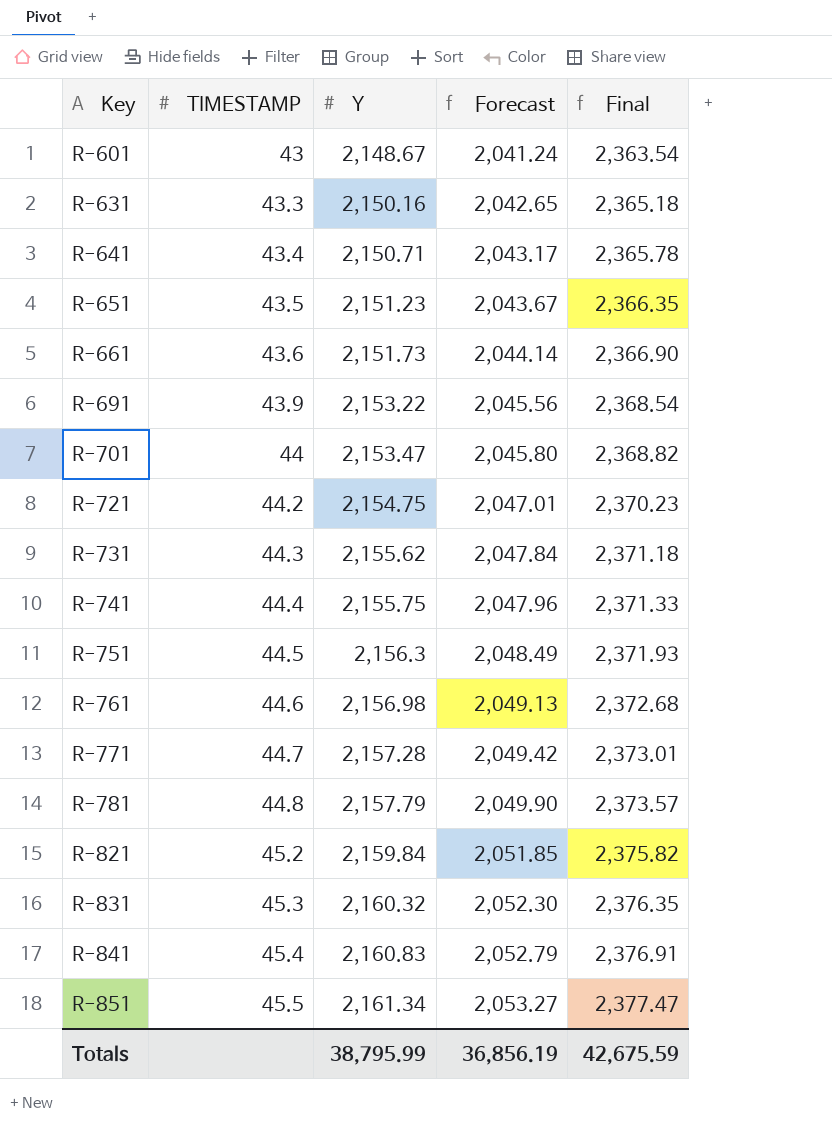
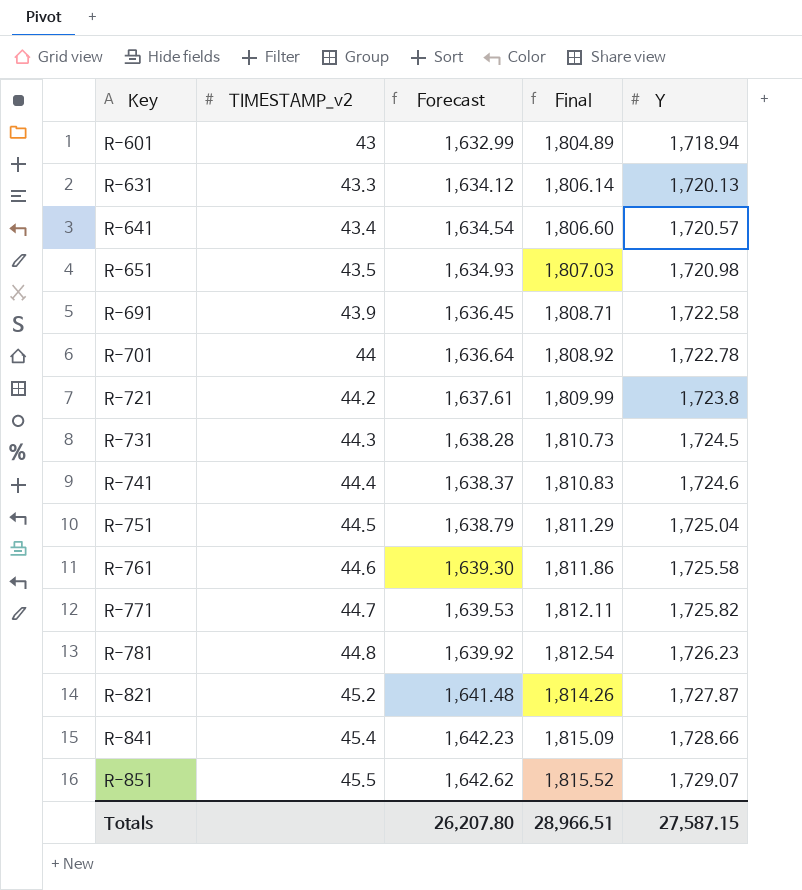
column name: TIMESTAMP -> TIMESTAMP_v2
column Final | formula: [Y] * 1.1 -> [Y] * 1.05
column Y | position: 3 -> 5
row R-661: 43.6 | 2,151.73 | 2,044.14 | 2,366.90 -> none
row R-831: 45.3 | 2,160.32 | 2,052.30 | 2,376.35 -> none
R-601 | Forecast: 2,041.24 -> 1,632.99
R-601 | Y: 2,148.67 -> 1,718.94
R-631 | Forecast: 2,042.65 -> 1,634.12
R-631 | Y: 2,150.16 -> 1,720.13
R-641 | Forecast: 2,043.17 -> 1,634.54
R-641 | Y: 2,150.71 -> 1,720.57
R-651 | Forecast: 2,043.67 -> 1,634.93
R-651 | Y: 2,151.23 -> 1,720.98
R-691 | Forecast: 2,045.56 -> 1,636.45
R-691 | Y: 2,153.22 -> 1,722.58
R-701 | Forecast: 2,045.80 -> 1,636.64
R-701 | Y: 2,153.47 -> 1,722.78
R-721 | Forecast: 2,047.01 -> 1,637.61
R-721 | Y: 2,154.75 -> 1,723.8
R-731 | Forecast: 2,047.84 -> 1,638.28
R-731 | Y: 2,155.62 -> 1,724.5
R-741 | Forecast: 2,047.96 -> 1,638.37
R-741 | Y: 2,155.75 -> 1,724.6
R-751 | Forecast: 2,048.49 -> 1,638.79
R-751 | Y: 2,156.3 -> 1,725.04
R-761 | Forecast: 2,049.13 -> 1,639.30
R-761 | Y: 2,156.98 -> 1,725.58
R-771 | Forecast: 2,049.42 -> 1,639.53
R-771 | Y: 2,157.28 -> 1,725.82
R-781 | Forecast: 2,049.90 -> 1,639.92
R-781 | Y: 2,157.79 -> 1,726.23
R-821 | Forecast: 2,051.85 -> 1,641.48
R-821 | Y: 2,159.84 -> 1,727.87
R-841 | Forecast: 2,052.79 -> 1,642.23
R-841 | Y: 2,160.83 -> 1,728.66
R-851 | Forecast: 2,053.27 -> 1,642.62
R-851 | Y: 2,161.34 -> 1,729.07
Totals | Forecast: 36,856.19 -> 26,207.80
Totals | Final: 42,675.59 -> 28,966.51
Totals | Y: 38,795.99 -> 27,587.15

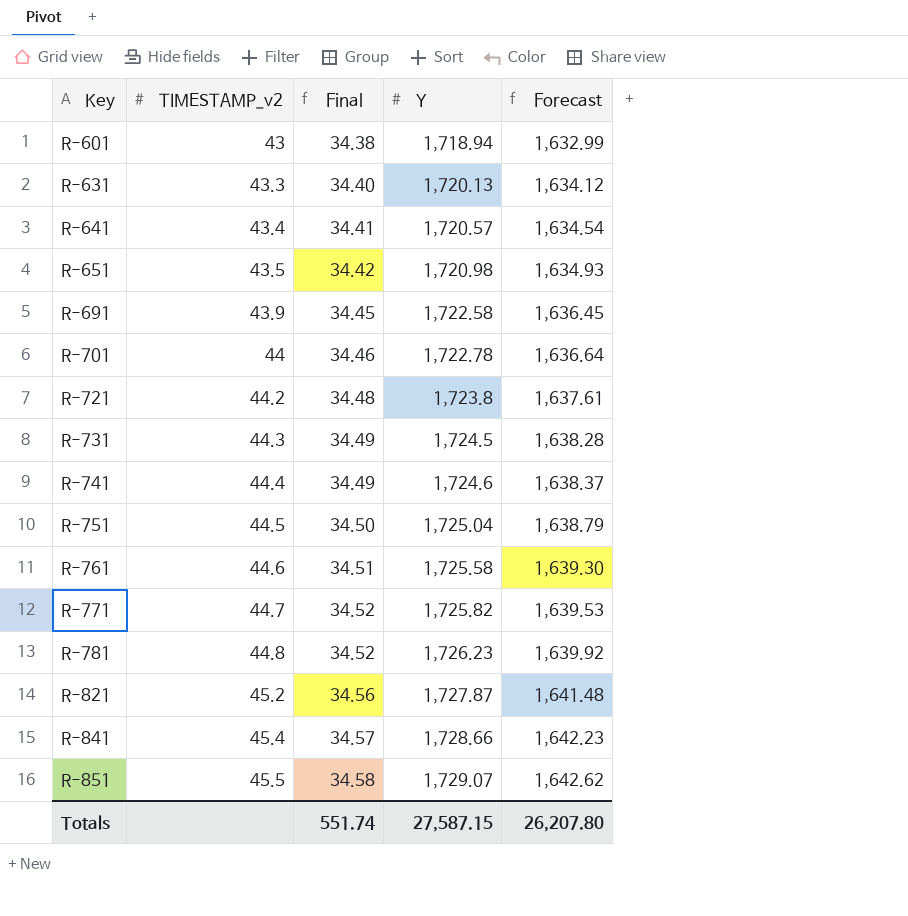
column Final | formula: [Y] * 1.05 -> [Y] * 0.02
column Forecast | position: 3 -> 5
Totals | Final: 28,966.51 -> 551.74

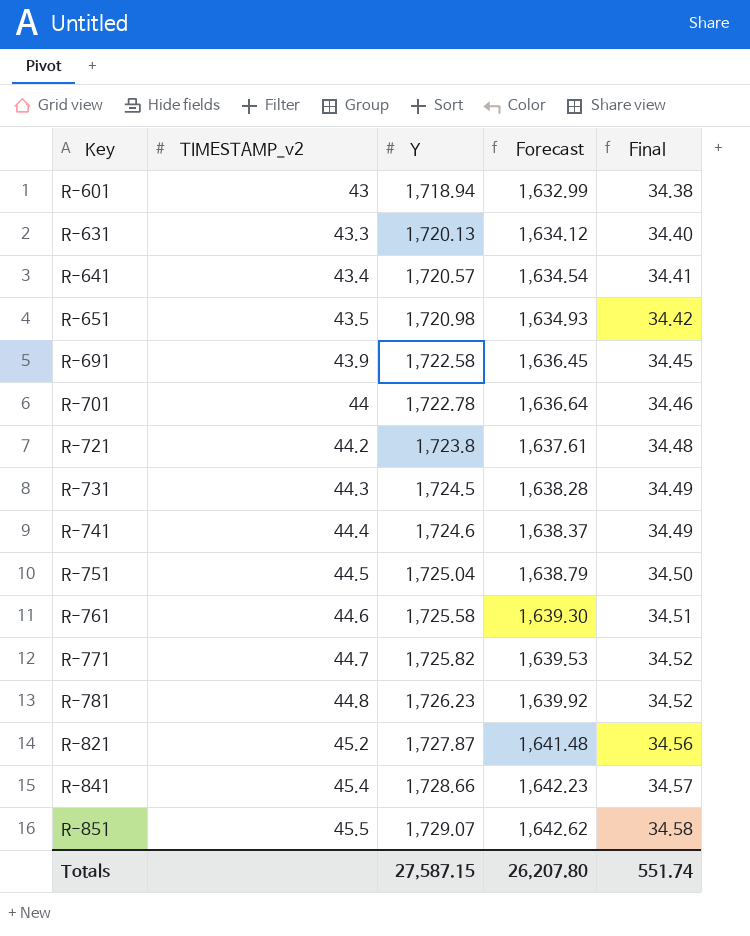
column Final | position: 3 -> 5

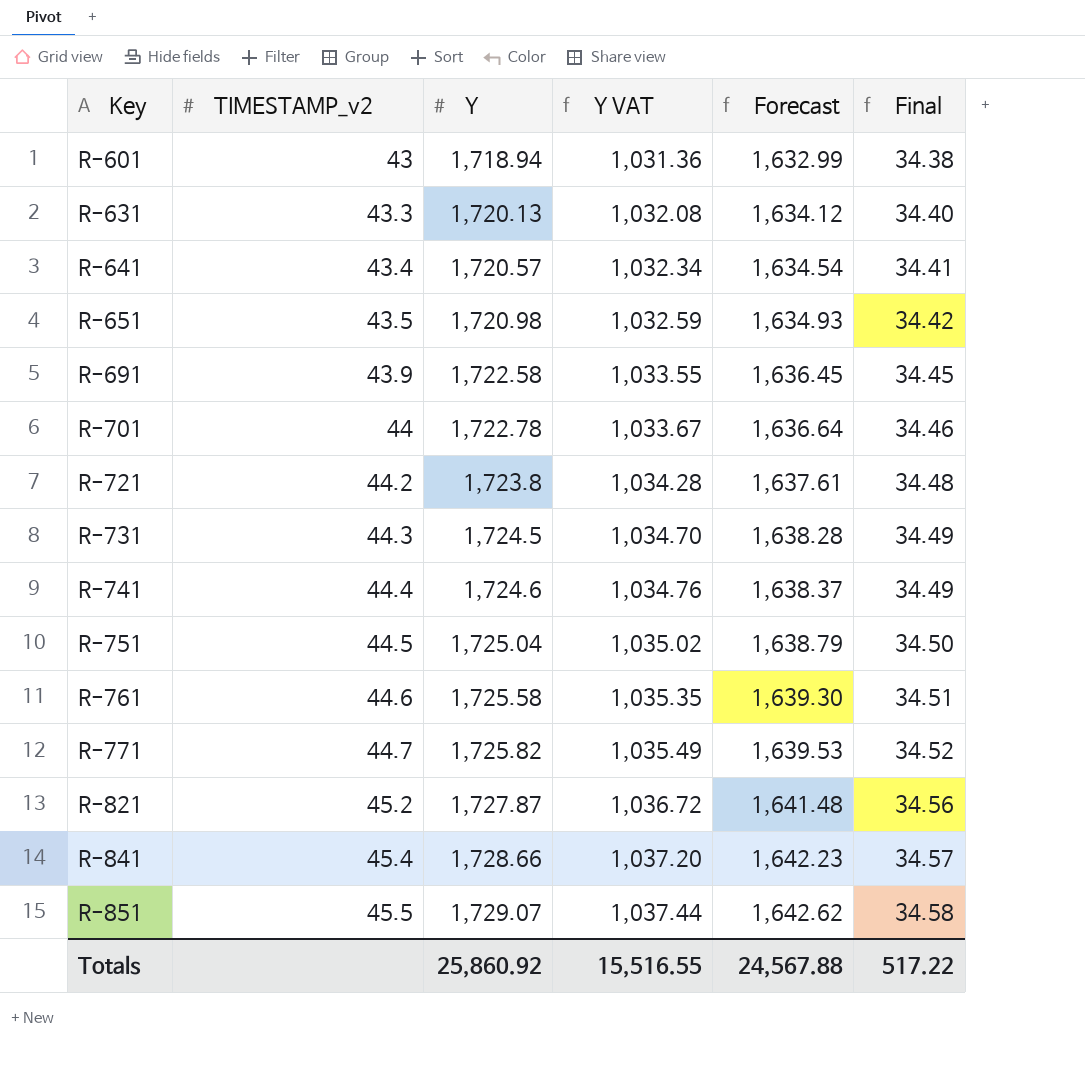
column Y VAT | formula: none -> [Y] * 0.6
row R-781: 44.8 | 1,726.23 | 1,639.92 | 34.52 -> none
Totals | Y: 27,587.15 -> 25,860.92
Totals | Forecast: 26,207.80 -> 24,567.88
Totals | Final: 551.74 -> 517.22

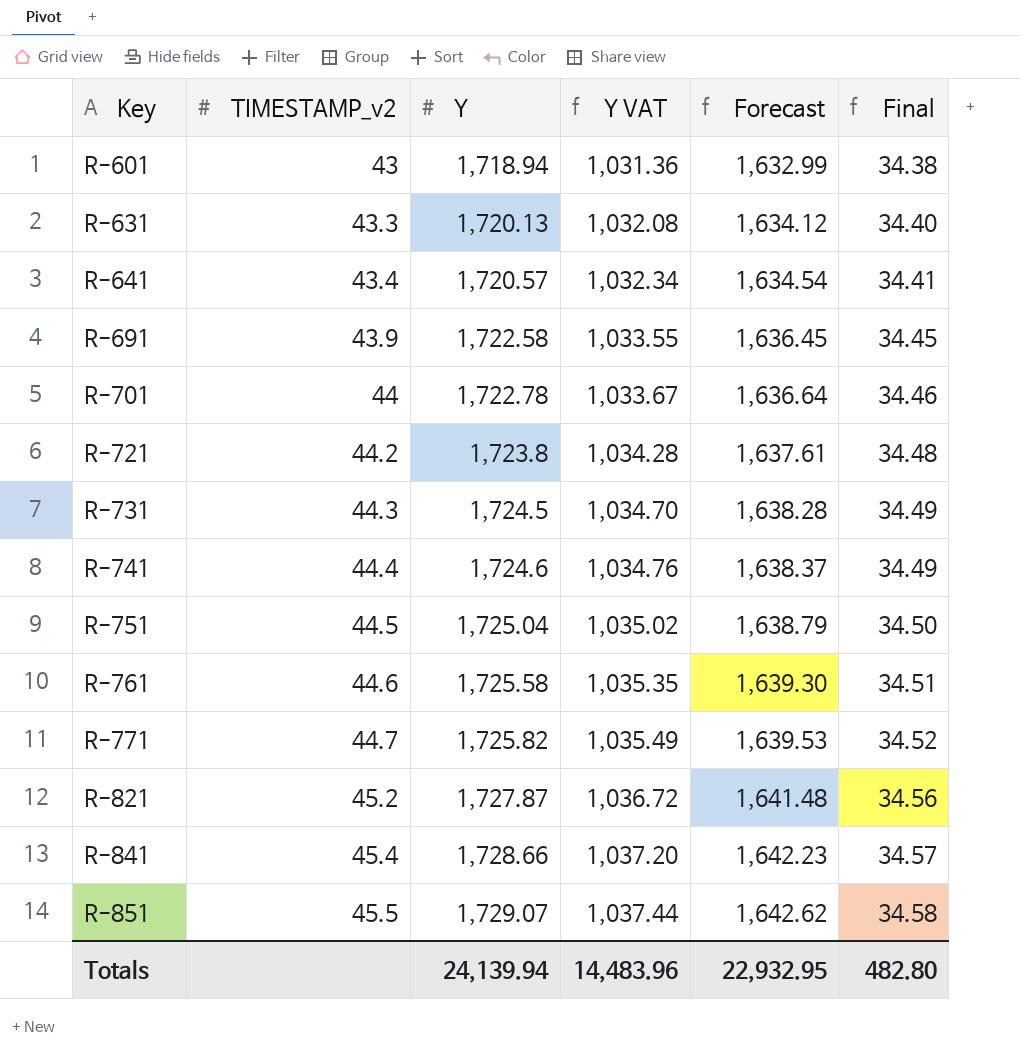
row R-651: 43.5 | 1,720.98 | 1,032.59 | 1,634.93 | 34.42 -> none
Totals | Y: 25,860.92 -> 24,139.94
Totals | Y VAT: 15,516.55 -> 14,483.96
Totals | Forecast: 24,567.88 -> 22,932.95
Totals | Final: 517.22 -> 482.80

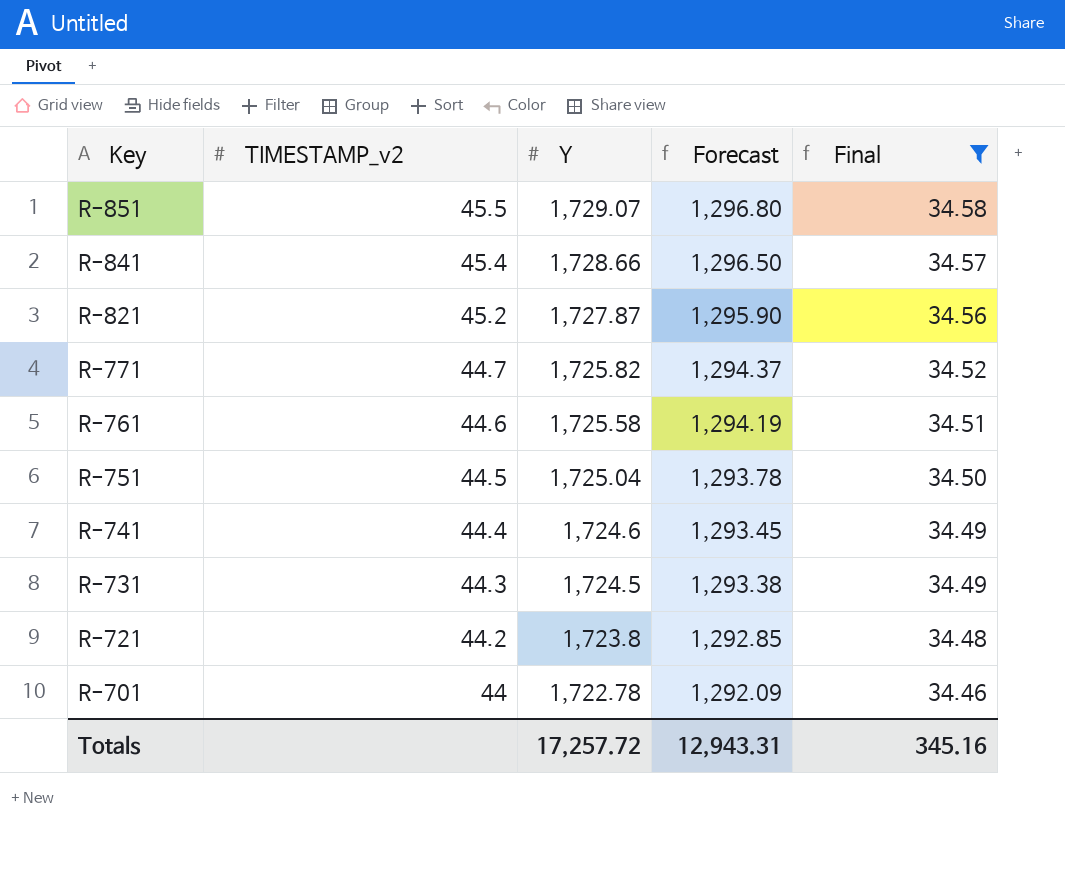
filter: none -> Final >= 34.46
row order: Key ascending -> Key descending
column Y VAT | formula: [Y] * 0.6 -> none
column Forecast | formula: [Y] * 0.95 -> [Y] * 0.75
Totals | Y: 24,139.94 -> 17,257.72
Totals | Forecast: 22,932.95 -> 12,943.31
Totals | Final: 482.80 -> 345.16

